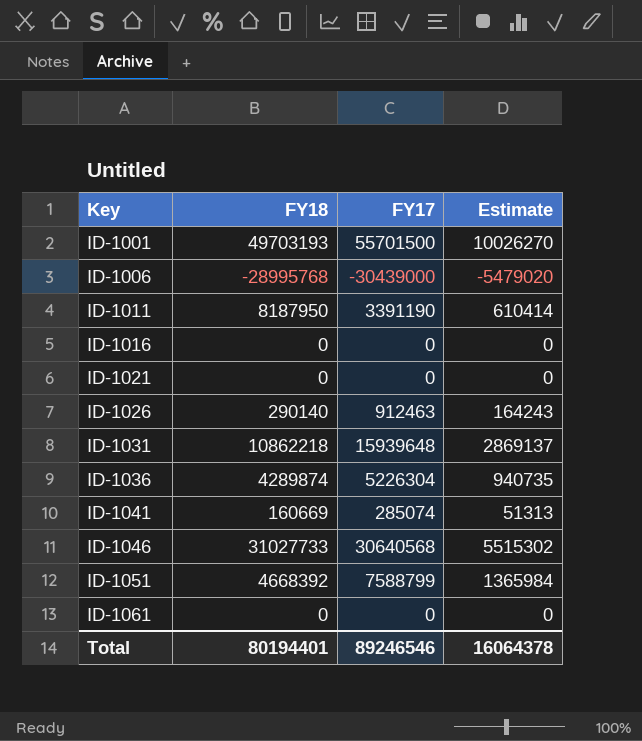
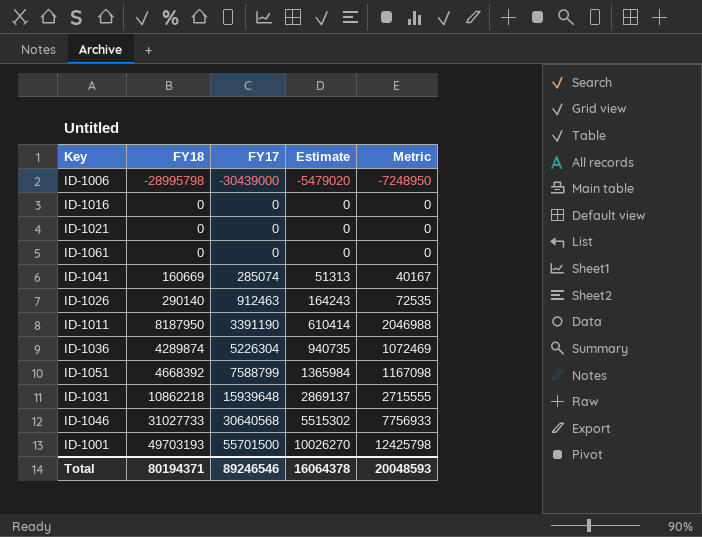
row order: Key ascending -> FY17 ascending
column Metric | formula: none -> [FY18] * 0.25
ID-1006 | FY18: -28995768 -> -28995798
Total | FY18: 80194401 -> 80194371

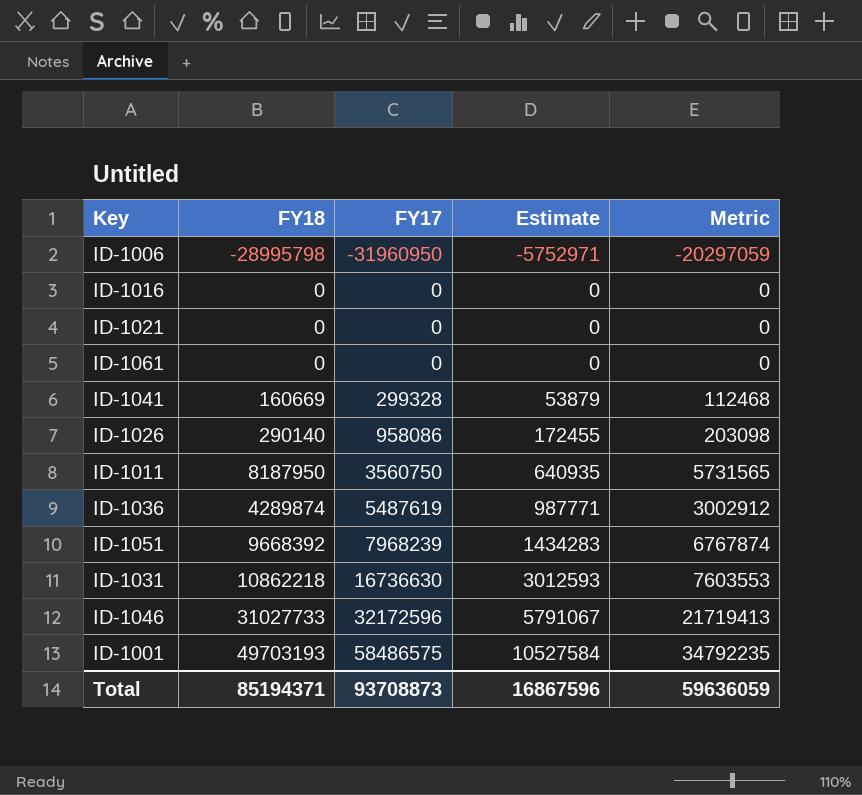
column Metric | formula: [FY18] * 0.25 -> [FY18] * 0.7
ID-1006 | FY17: -30439000 -> -31960950
ID-1006 | Estimate: -5479020 -> -5752971
ID-1041 | FY17: 285074 -> 299328
ID-1041 | Estimate: 51313 -> 53879
ID-1026 | FY17: 912463 -> 958086
ID-1026 | Estimate: 164243 -> 172455
ID-1011 | FY17: 3391190 -> 3560750
ID-1011 | Estimate: 610414 -> 640935
ID-1036 | FY17: 5226304 -> 5487619
ID-1036 | Estimate: 940735 -> 987771
ID-1051 | FY18: 4668392 -> 9668392
ID-1051 | FY17: 7588799 -> 7968239
ID-1051 | Estimate: 1365984 -> 1434283
ID-1031 | FY17: 15939648 -> 16736630
ID-1031 | Estimate: 2869137 -> 3012593
ID-1046 | FY17: 30640568 -> 32172596
ID-1046 | Estimate: 5515302 -> 5791067
ID-1001 | FY17: 55701500 -> 58486575
ID-1001 | Estimate: 10026270 -> 10527584
Total | FY18: 80194371 -> 85194371
Total | FY17: 89246546 -> 93708873
Total | Estimate: 16064378 -> 16867596
Total | Metric: 20048593 -> 59636059

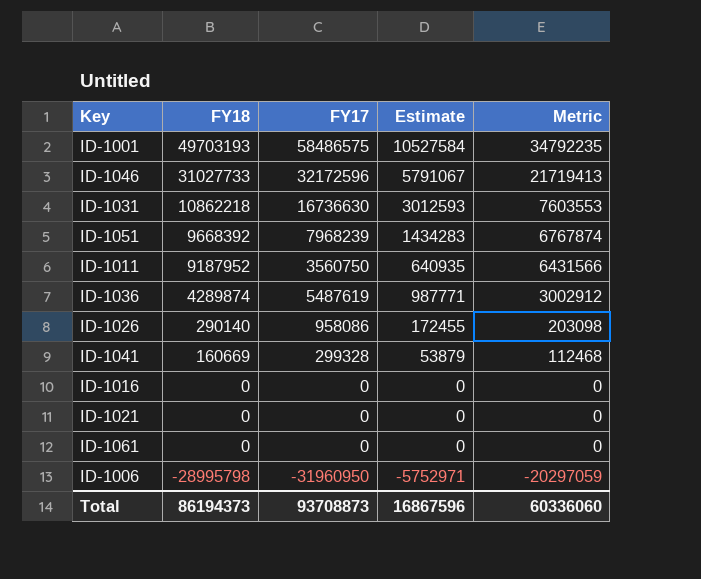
row order: FY17 ascending -> FY18 descending
ID-1011 | FY18: 8187950 -> 9187952
ID-1011 | Metric: 5731565 -> 6431566
Total | FY18: 85194371 -> 86194373
Total | Metric: 59636059 -> 60336060

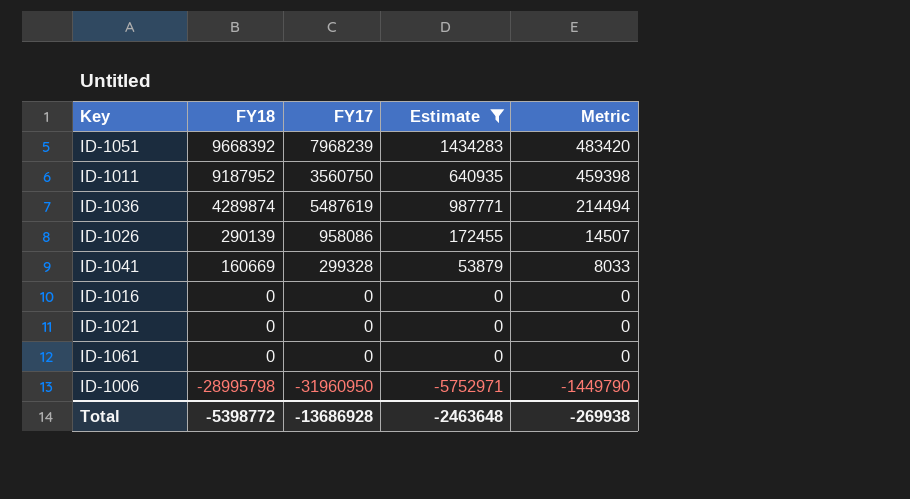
filter: none -> Estimate <= 1434283
column Metric | formula: [FY18] * 0.7 -> [FY18] * 0.05
ID-1026 | FY18: 290140 -> 290139
Total | FY18: 86194373 -> -5398772
Total | FY17: 93708873 -> -13686928
Total | Estimate: 16867596 -> -2463648
Total | Metric: 60336060 -> -269938

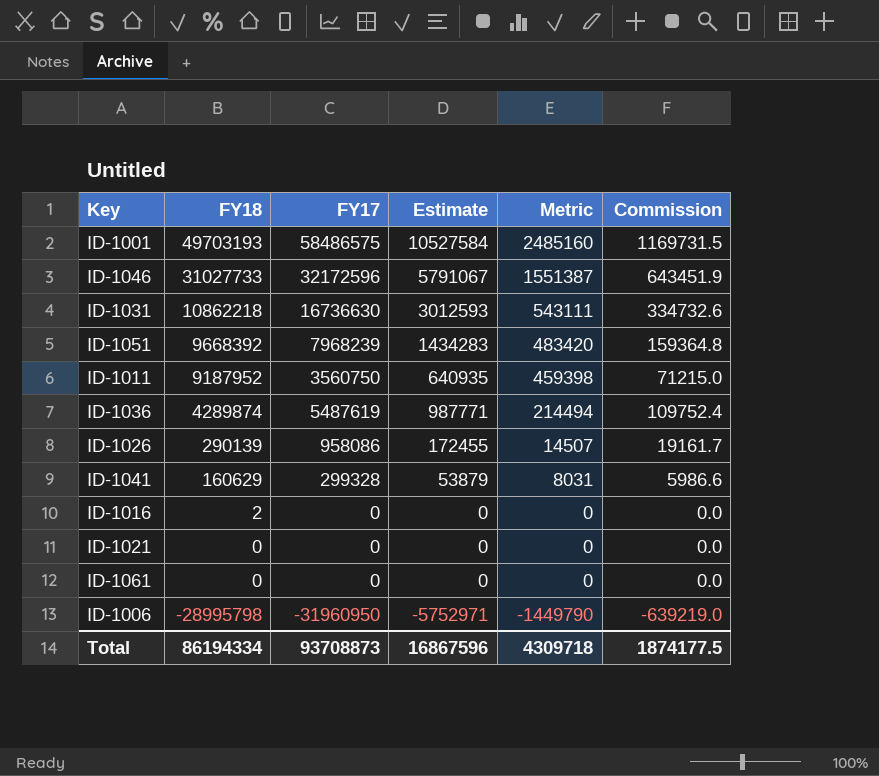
filter: Estimate <= 1434283 -> none
column Commission | formula: none -> [FY17] * 0.02
ID-1041 | FY18: 160669 -> 160629
ID-1041 | Metric: 8033 -> 8031
ID-1016 | FY18: 0 -> 2
Total | FY18: -5398772 -> 86194334
Total | FY17: -13686928 -> 93708873
Total | Estimate: -2463648 -> 16867596
Total | Metric: -269938 -> 4309718

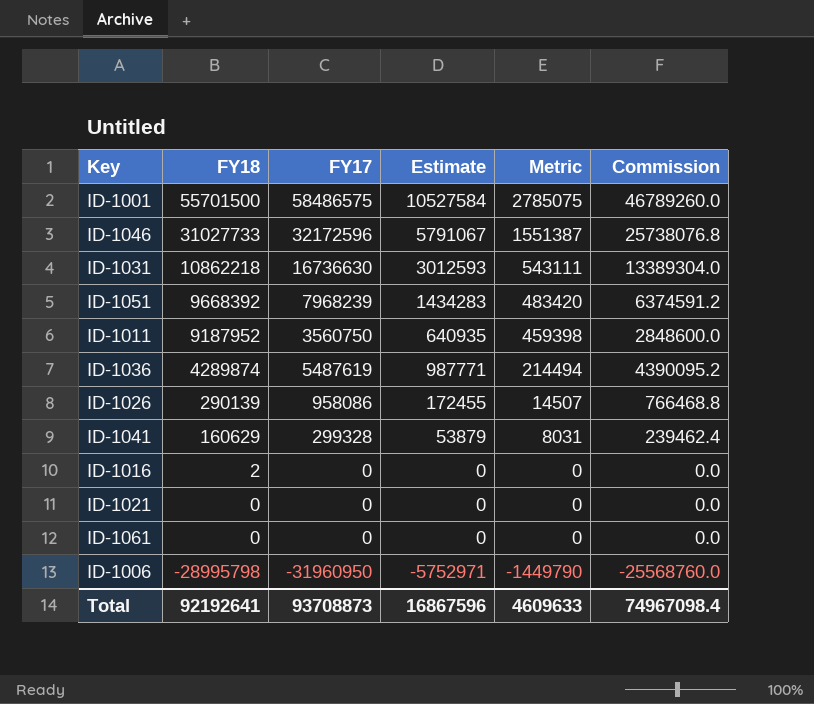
column Commission | formula: [FY17] * 0.02 -> [FY17] * 0.8
ID-1001 | FY18: 49703193 -> 55701500
ID-1001 | Metric: 2485160 -> 2785075
Total | FY18: 86194334 -> 92192641
Total | Metric: 4309718 -> 4609633
Total | Commission: 1874177.5 -> 74967098.4

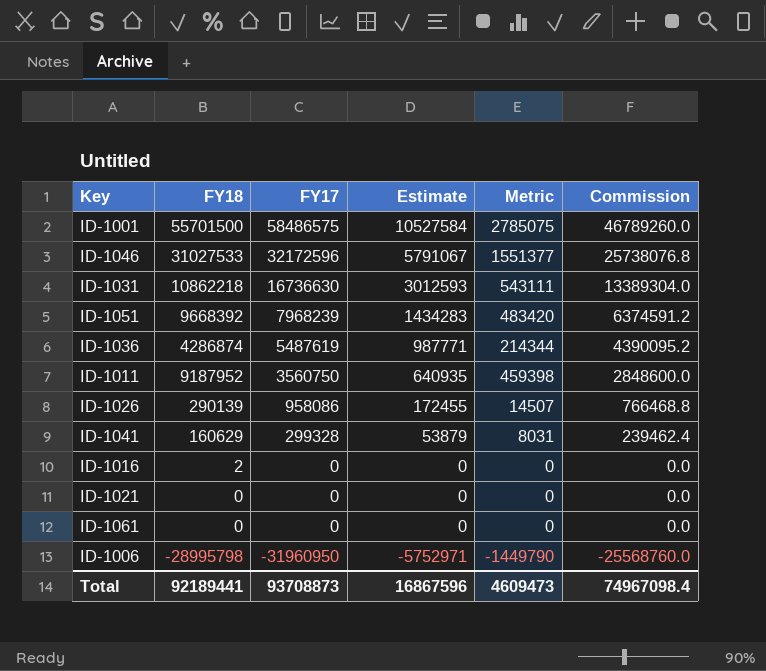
row order: FY18 descending -> FY17 descending
ID-1046 | FY18: 31027733 -> 31027533
ID-1046 | Metric: 1551387 -> 1551377
ID-1036 | FY18: 4289874 -> 4286874
ID-1036 | Metric: 214494 -> 214344
Total | FY18: 92192641 -> 92189441
Total | Metric: 4609633 -> 4609473

